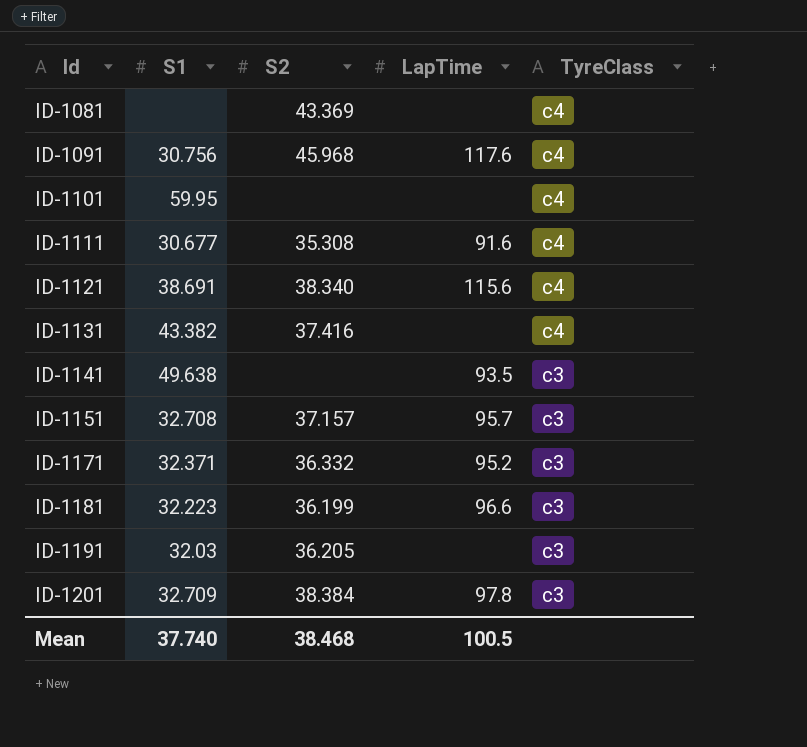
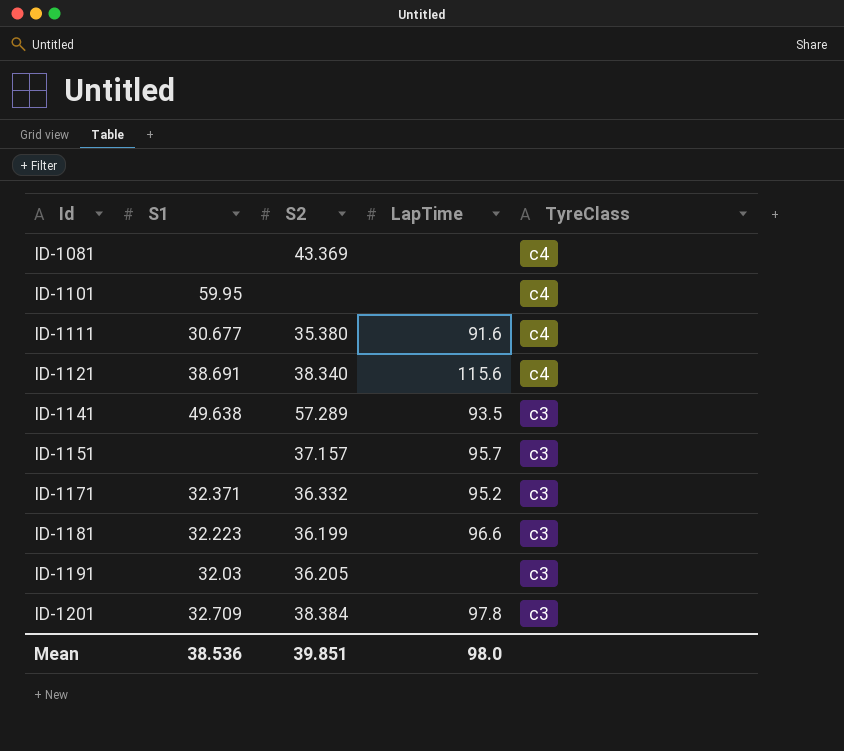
row ID-1091: 30.756 | 45.968 | 117.6 | c4 -> none
row ID-1131: 43.382 | 37.416 | none | c4 -> none
ID-1111 | S2: 35.308 -> 35.380
ID-1141 | S2: none -> 57.289
ID-1151 | S1: 32.708 -> none
Mean | S1: 37.740 -> 38.536
Mean | S2: 38.468 -> 39.851
Mean | LapTime: 100.5 -> 98.0

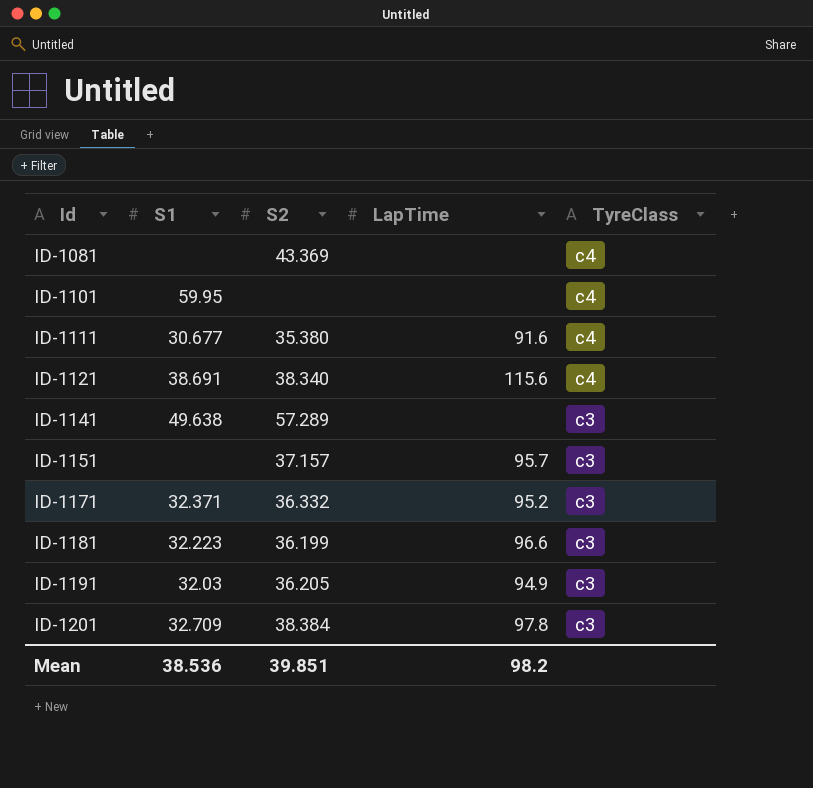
ID-1141 | LapTime: 93.5 -> none
ID-1191 | LapTime: none -> 94.9
Mean | LapTime: 98.0 -> 98.2

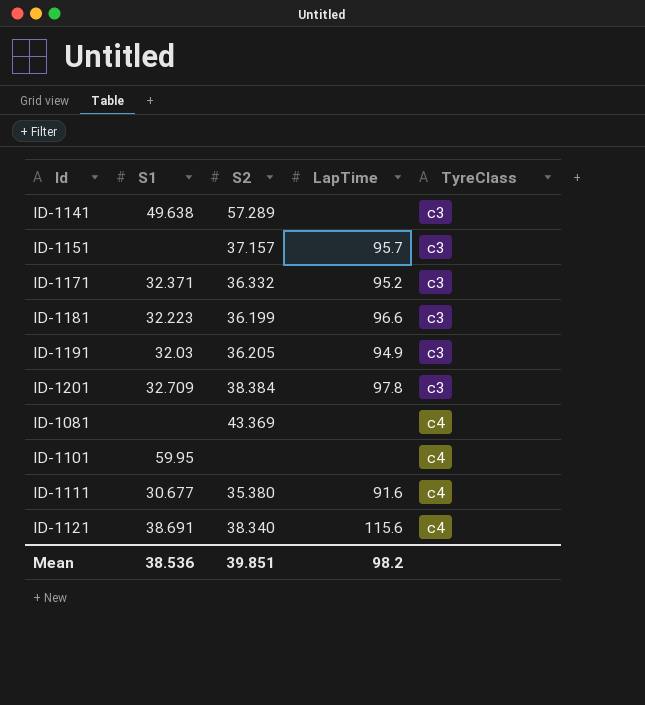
row order: Id ascending -> TyreClass ascending

